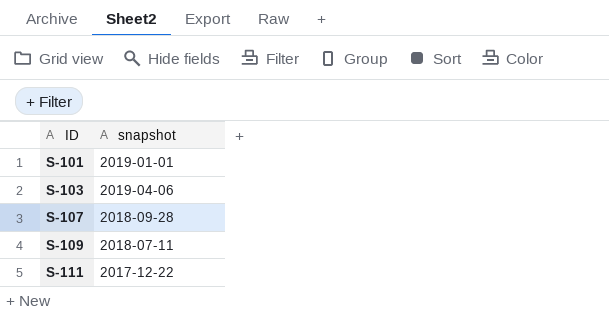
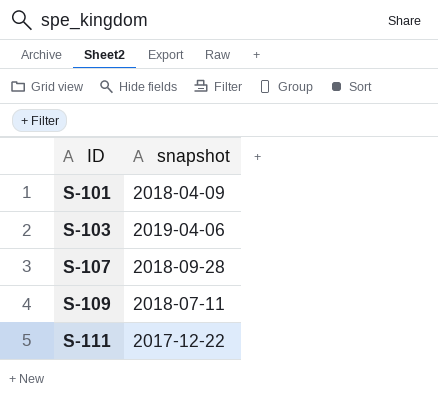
S-101 | snapshot: 2019-01-01 -> 2018-04-09

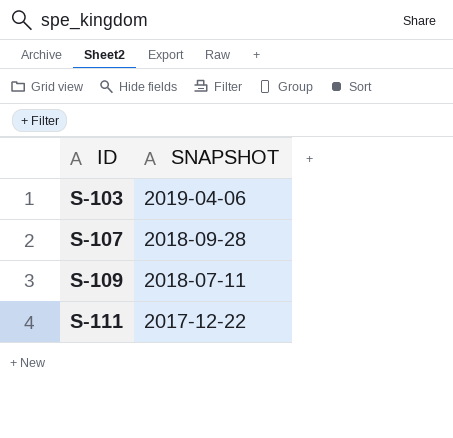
column name: snapshot -> SNAPSHOT
row S-101: 2018-04-09 -> none

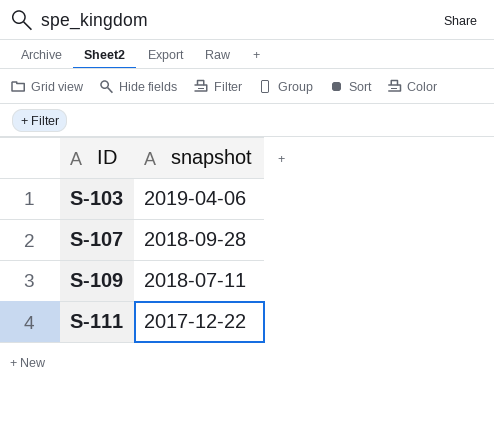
column name: SNAPSHOT -> snapshot

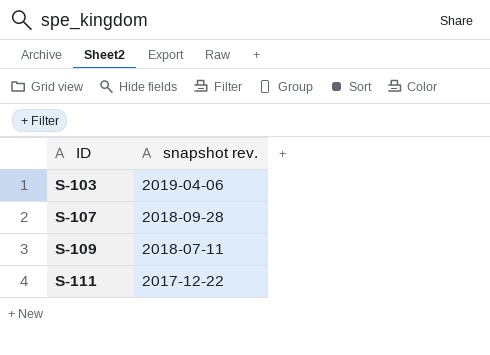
column name: snapshot -> snapshot rev.

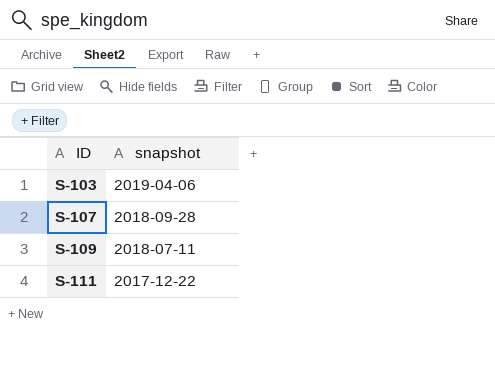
column name: snapshot rev. -> snapshot

